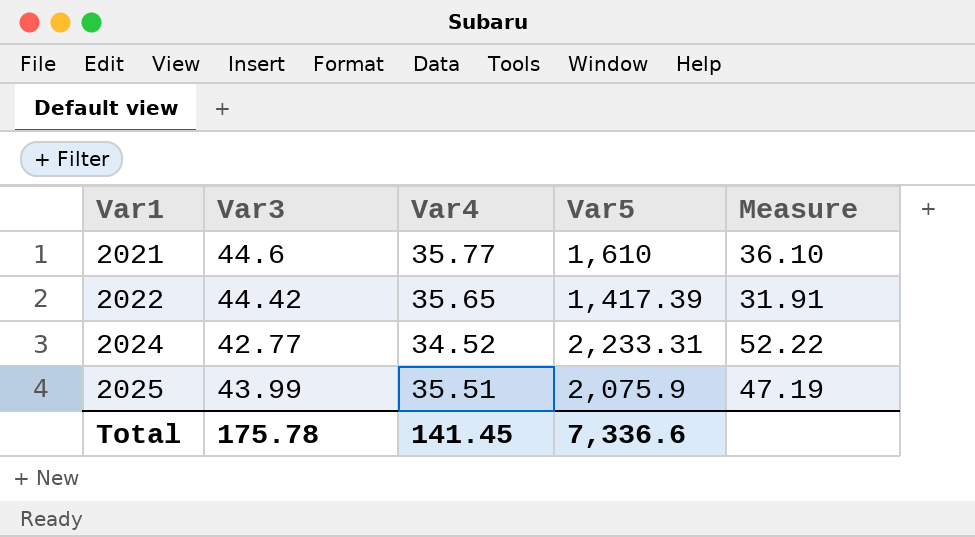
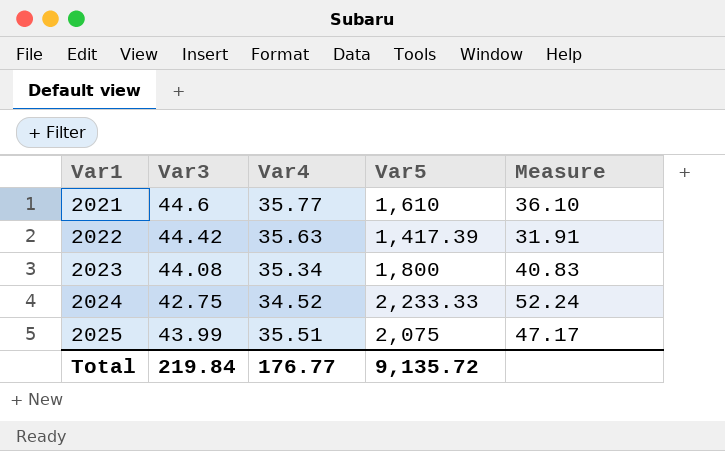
2022 | Var4: 35.65 -> 35.63
row 2023: none -> 44.08 | 35.34 | 1,800 | 40.83
2024 | Var3: 42.77 -> 42.75
2024 | Var5: 2,233.31 -> 2,233.33
2024 | Measure: 52.22 -> 52.24
2025 | Var5: 2,075.9 -> 2,075
2025 | Measure: 47.19 -> 47.17
Total | Var3: 175.78 -> 219.84
Total | Var4: 141.45 -> 176.77
Total | Var5: 7,336.6 -> 9,135.72

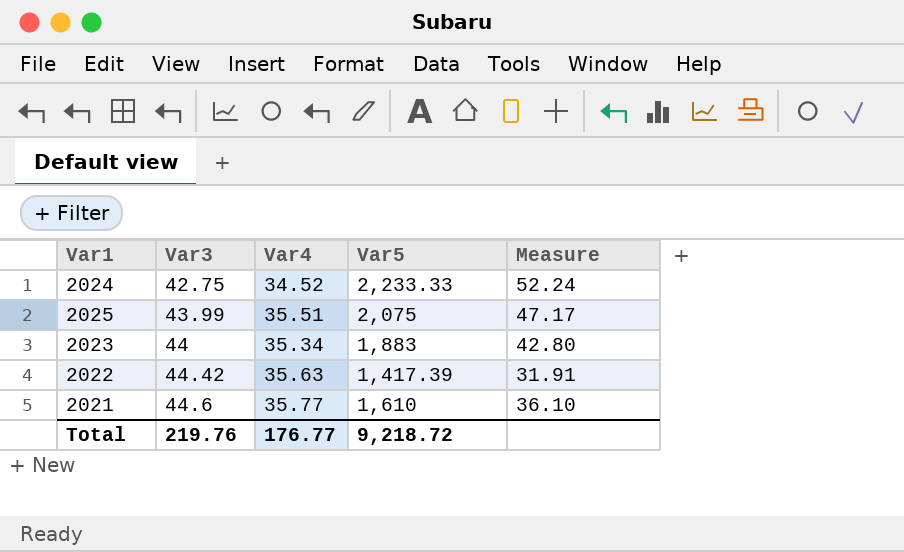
row order: Var1 ascending -> Var3 ascending
2023 | Var3: 44.08 -> 44
2023 | Var5: 1,800 -> 1,883
2023 | Measure: 40.83 -> 42.80
Total | Var3: 219.84 -> 219.76
Total | Var5: 9,135.72 -> 9,218.72

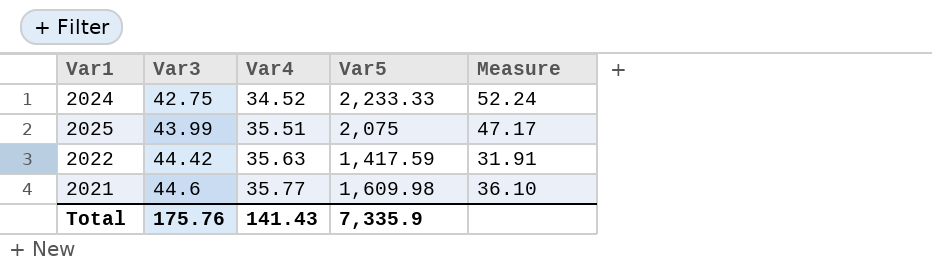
row 2023: 44 | 35.34 | 1,883 | 42.80 -> none
2022 | Var5: 1,417.39 -> 1,417.59
2021 | Var5: 1,610 -> 1,609.98
Total | Var3: 219.76 -> 175.76
Total | Var4: 176.77 -> 141.43
Total | Var5: 9,218.72 -> 7,335.9

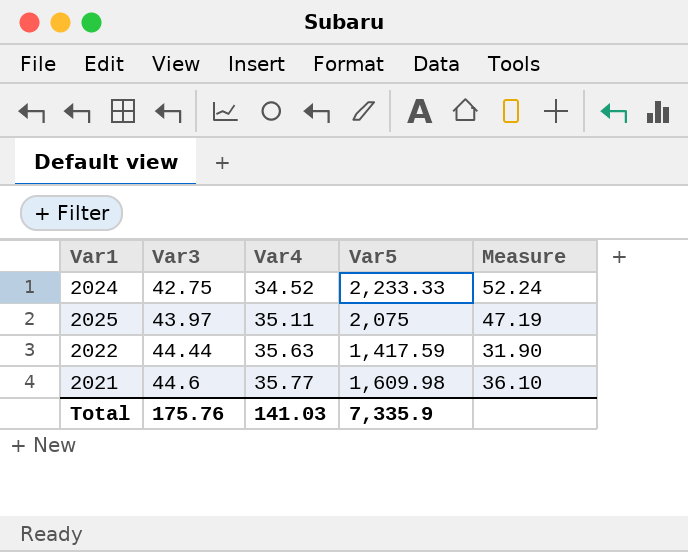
2025 | Var3: 43.99 -> 43.97
2025 | Var4: 35.51 -> 35.11
2025 | Measure: 47.17 -> 47.19
2022 | Var3: 44.42 -> 44.44
2022 | Measure: 31.91 -> 31.90
Total | Var4: 141.43 -> 141.03

